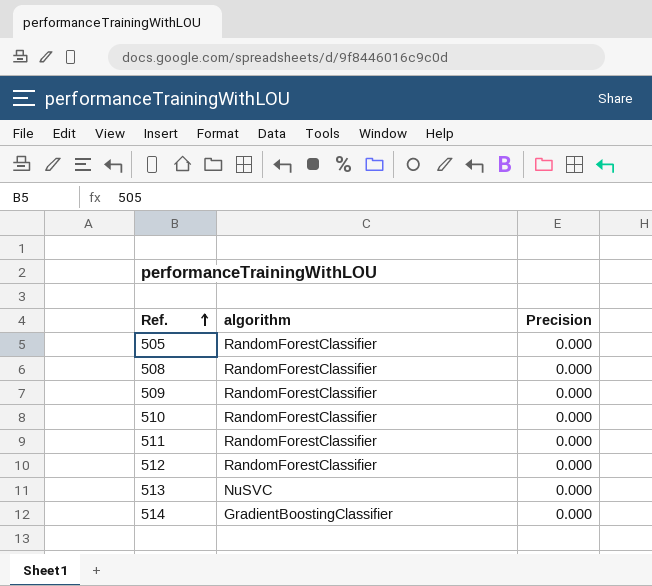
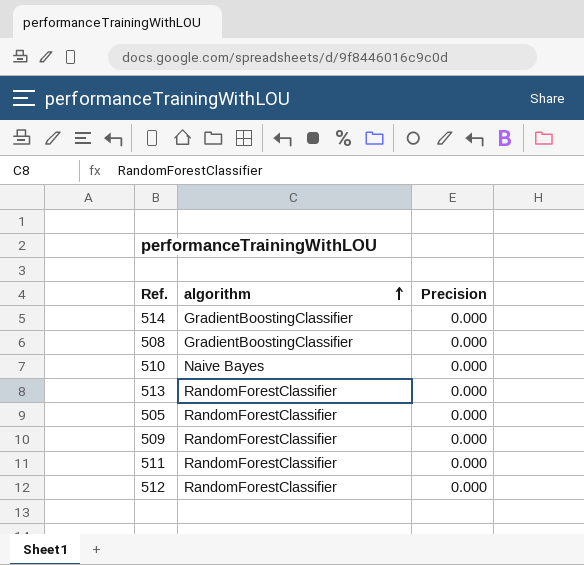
row order: Ref. ascending -> algorithm ascending
508 | algorithm: RandomForestClassifier -> GradientBoostingClassifier
510 | algorithm: RandomForestClassifier -> Naive Bayes
513 | algorithm: NuSVC -> RandomForestClassifier

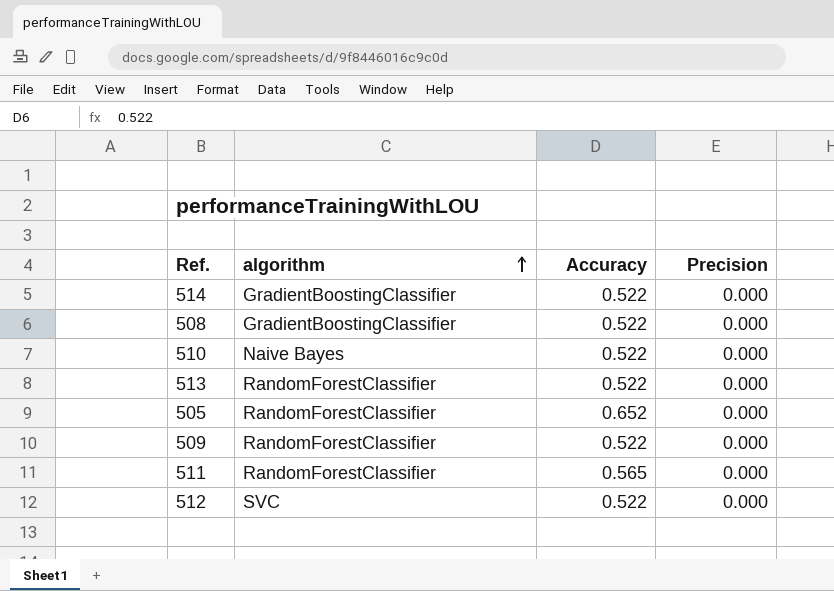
column Accuracy | position: none -> 3
512 | algorithm: RandomForestClassifier -> SVC

